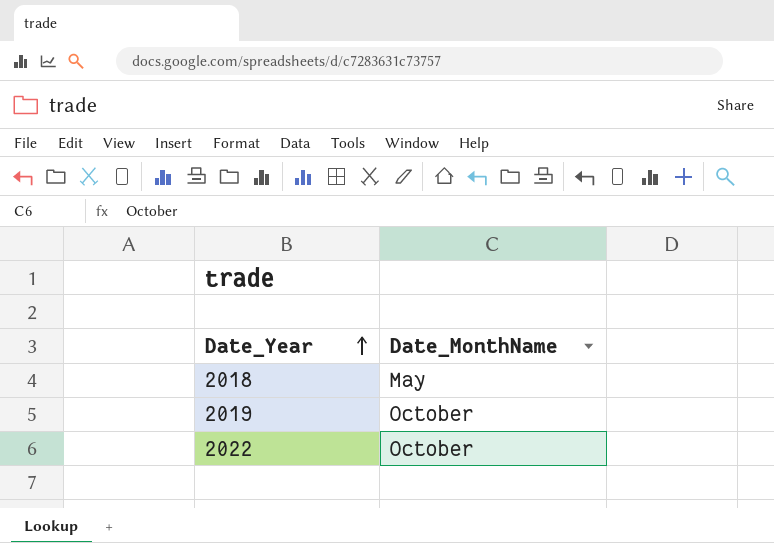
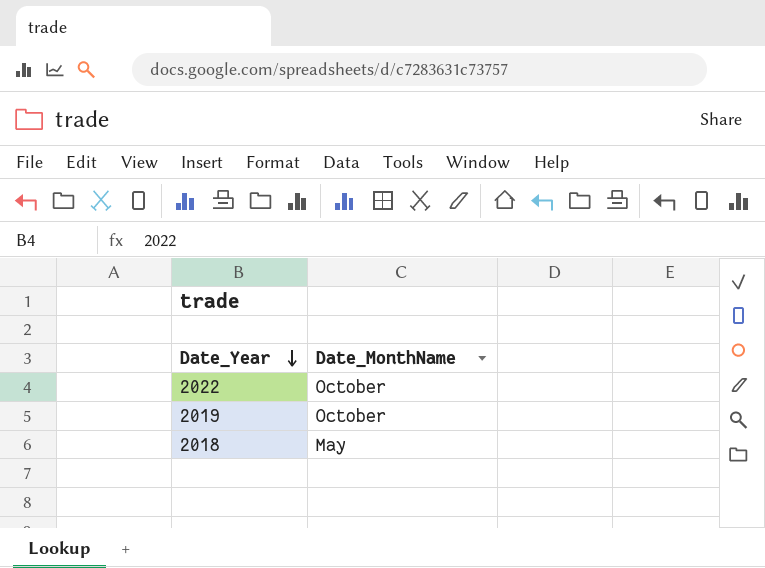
row order: Date_Year ascending -> Date_Year descending

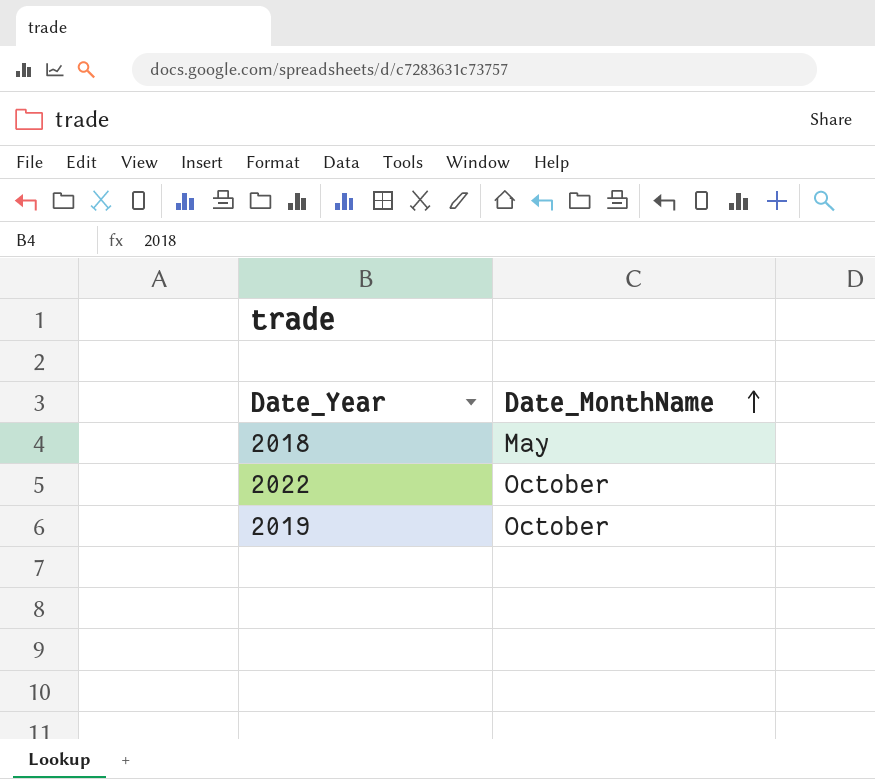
row order: Date_Year descending -> Date_MonthName ascending

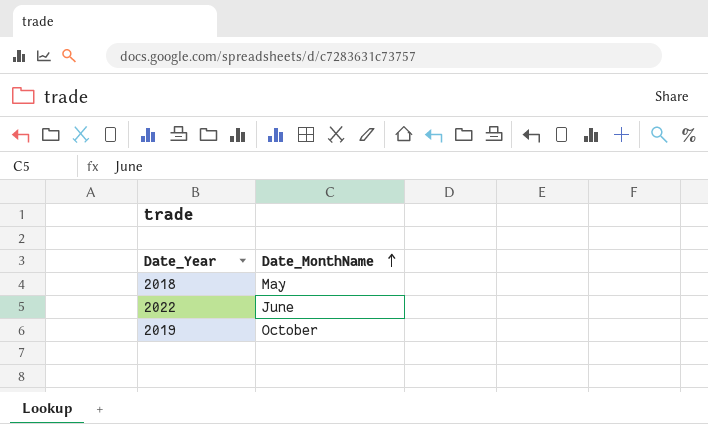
2022 | Date_MonthName: October -> June

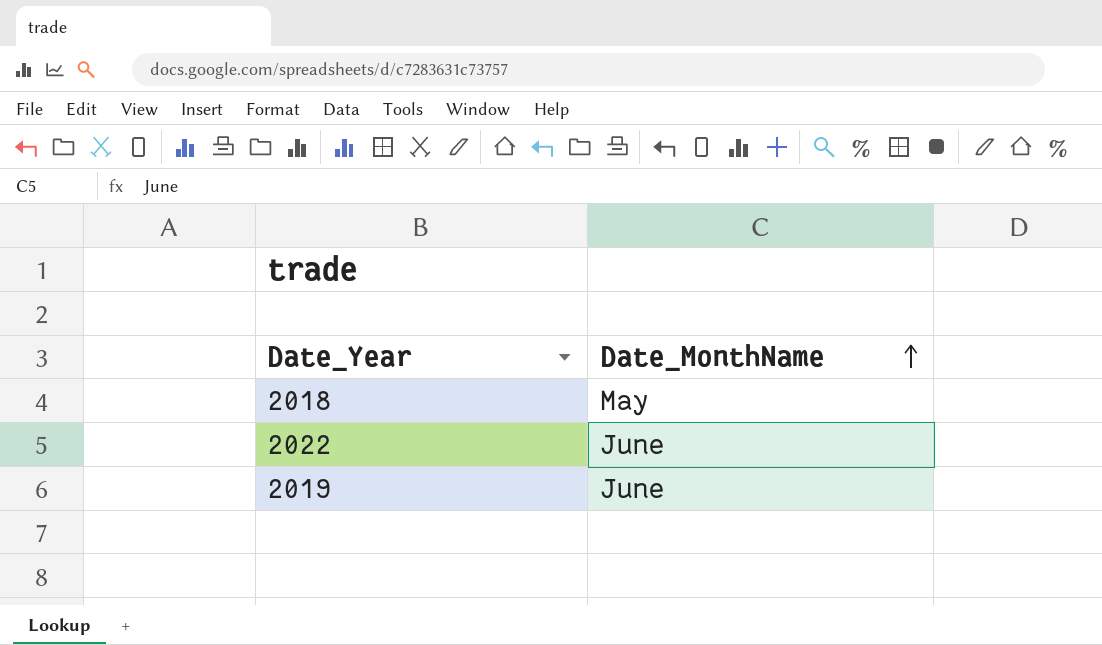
2019 | Date_MonthName: October -> June

